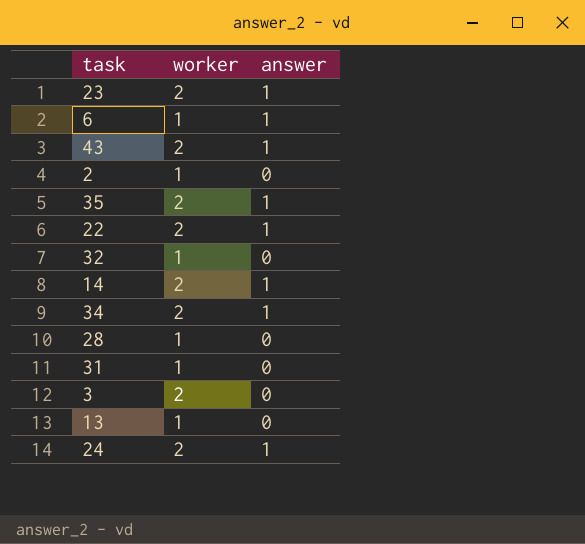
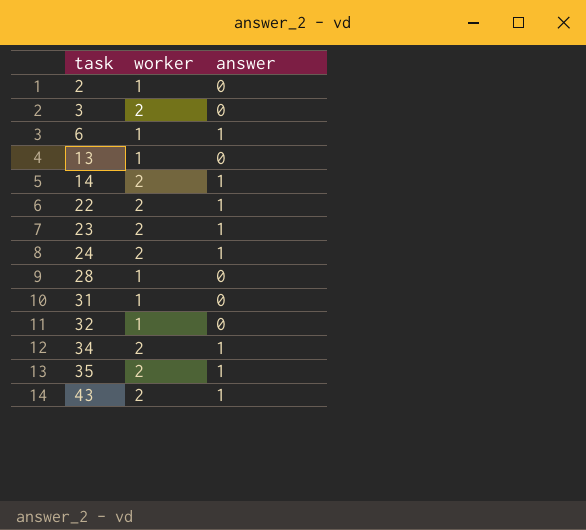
row order: none -> task ascending

